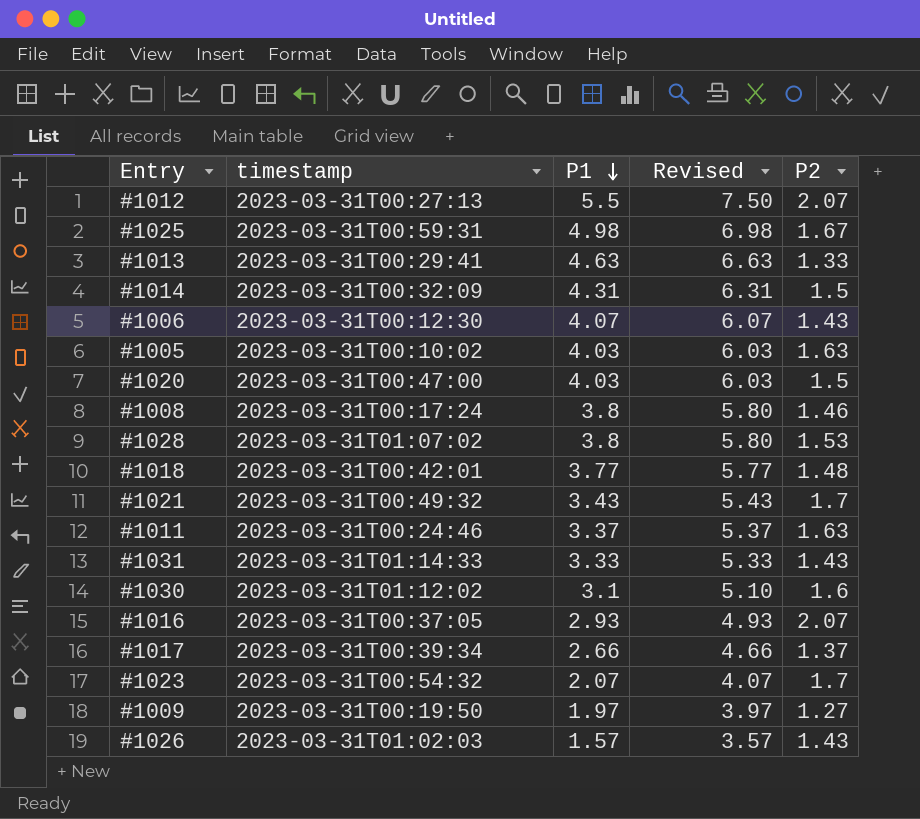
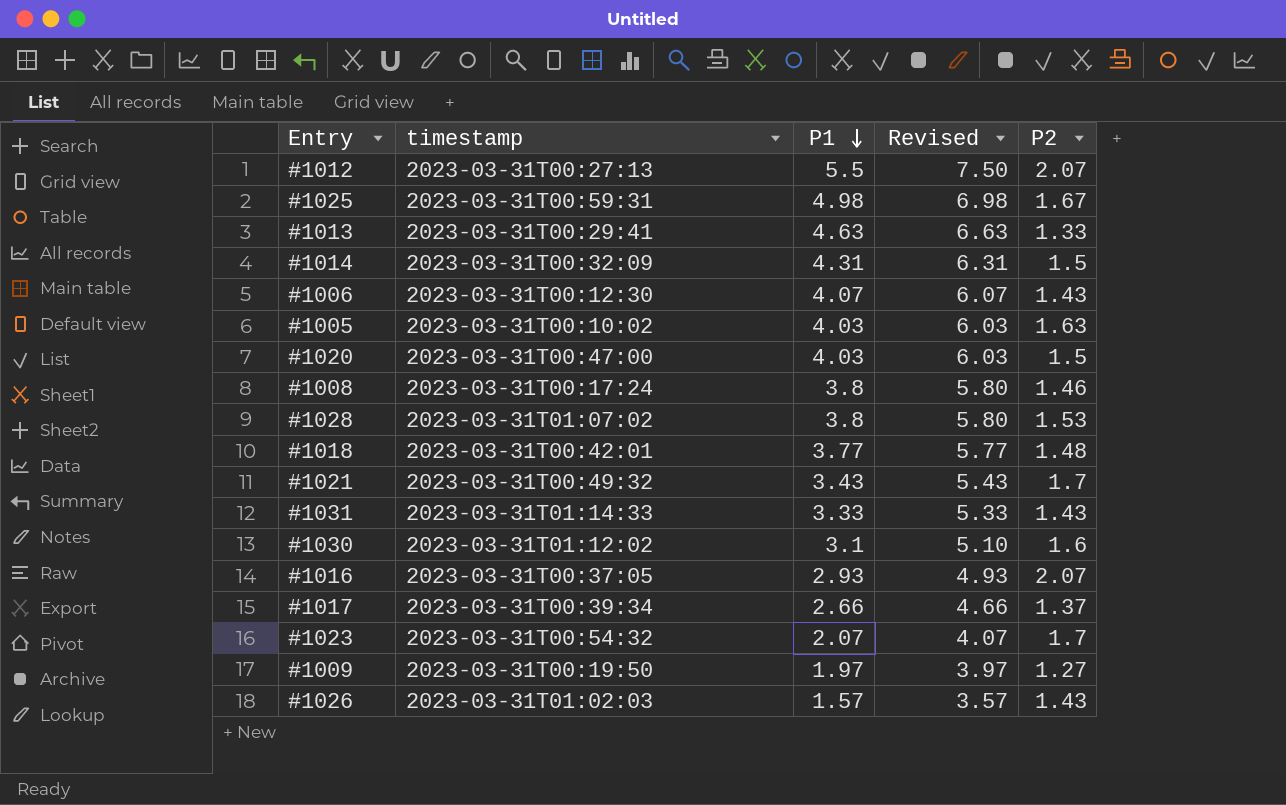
row #1011: 2023-03-31T00:24:46 | 3.37 | 5.37 | 1.63 -> none

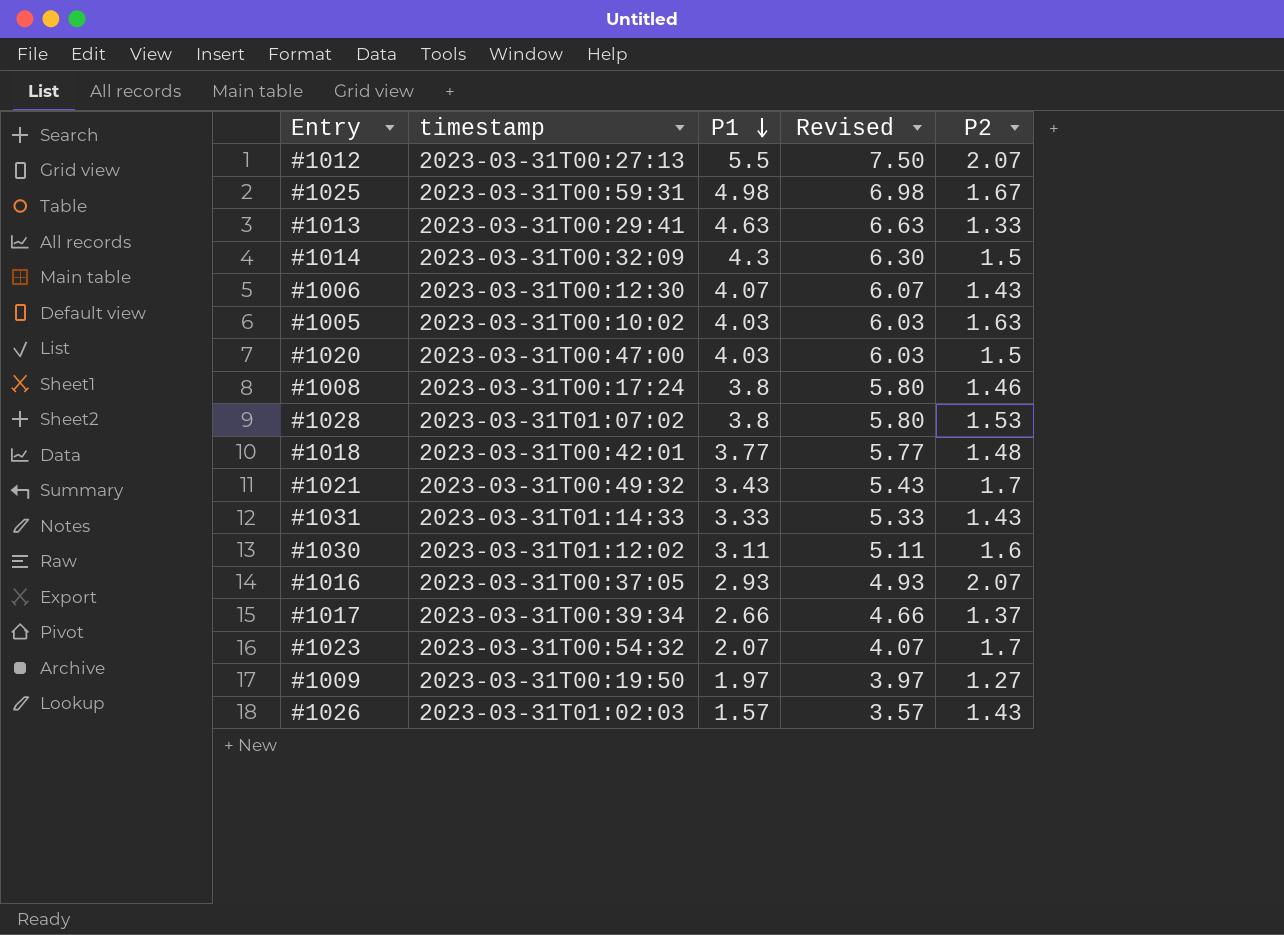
#1014 | P1: 4.31 -> 4.3
#1014 | Revised: 6.31 -> 6.30
#1030 | P1: 3.1 -> 3.11
#1030 | Revised: 5.10 -> 5.11

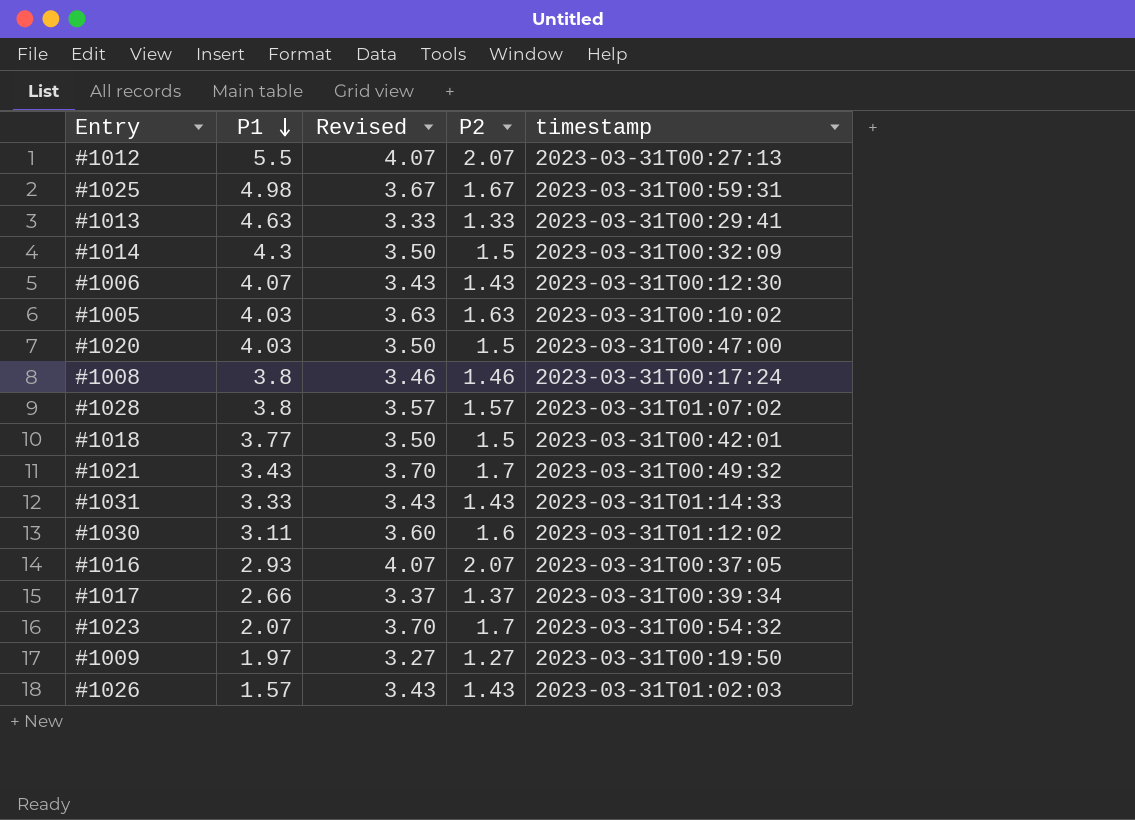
column Revised | formula: [P1] + 2 -> [P2] + 2
column timestamp | position: 2 -> 5
#1028 | P2: 1.53 -> 1.57
#1018 | P2: 1.48 -> 1.5

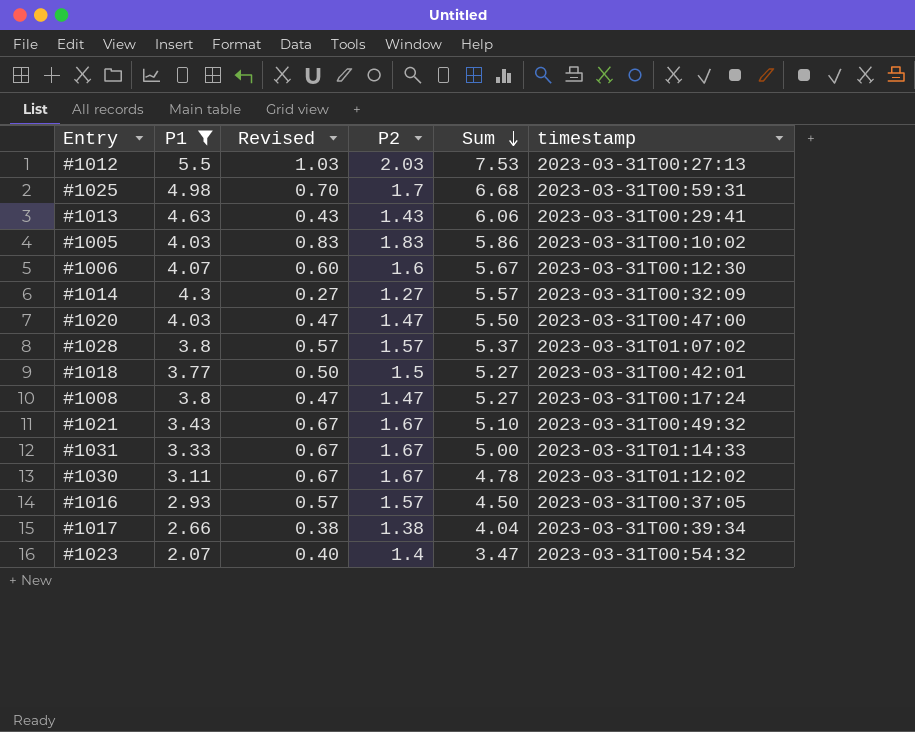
filter: none -> P1 >= 2.07
row order: P1 descending -> Sum descending
column Revised | formula: [P2] + 2 -> [P2] - 1
column Sum | formula: none -> [P1] + [P2]
#1012 | P2: 2.07 -> 2.03
#1025 | P2: 1.67 -> 1.7
#1013 | P2: 1.33 -> 1.43
#1005 | P2: 1.63 -> 1.83
#1006 | P2: 1.43 -> 1.6
#1014 | P2: 1.5 -> 1.27
#1020 | P2: 1.5 -> 1.47
#1008 | P2: 1.46 -> 1.47
#1021 | P2: 1.7 -> 1.67
#1031 | P2: 1.43 -> 1.67
#1030 | P2: 1.6 -> 1.67
#1016 | P2: 2.07 -> 1.57
#1017 | P2: 1.37 -> 1.38
#1023 | P2: 1.7 -> 1.4

